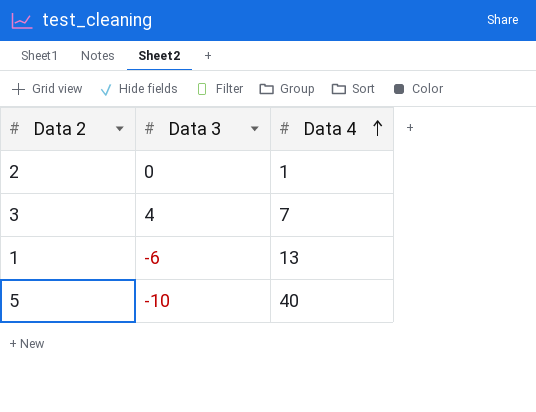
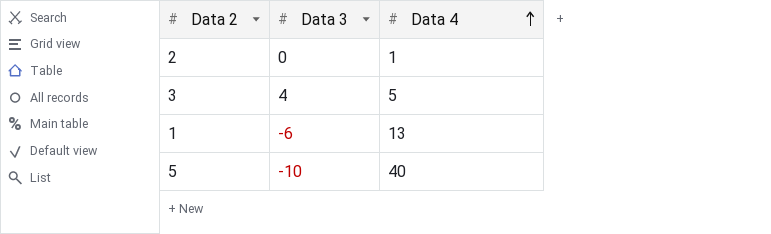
3 | Data 4: 7 -> 5

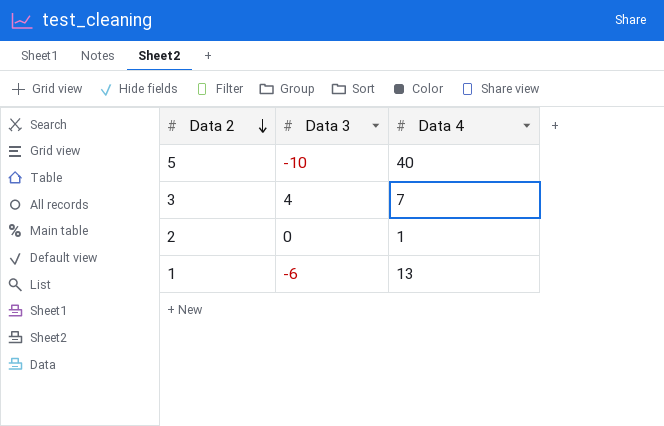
row order: Data 4 ascending -> Data 2 descending
3 | Data 4: 5 -> 7

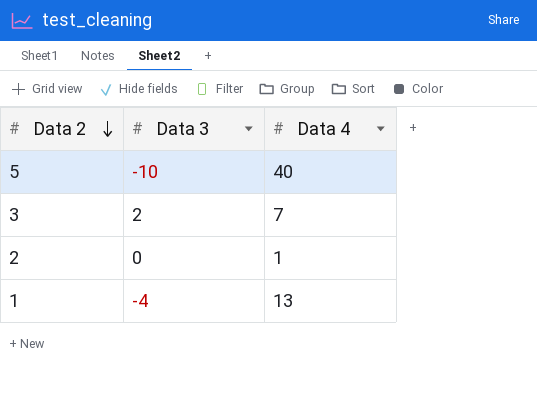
3 | Data 3: 4 -> 2
1 | Data 3: -6 -> -4

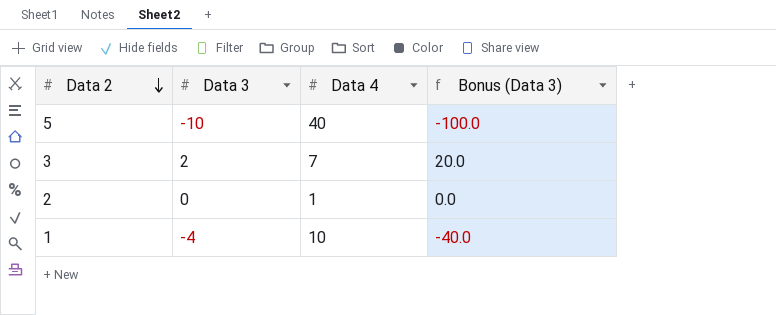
column Bonus (Data 3) | formula: none -> [Data 3] * 10
1 | Data 4: 13 -> 10

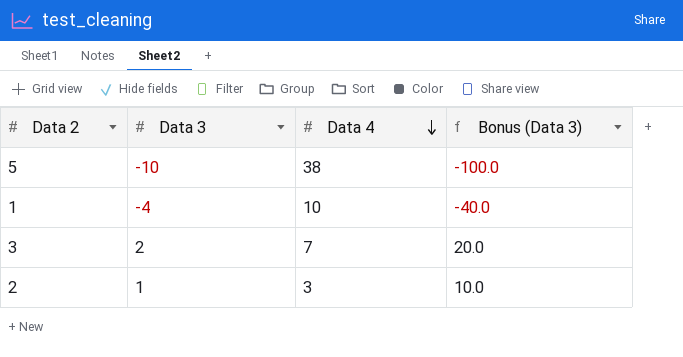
row order: Data 2 descending -> Data 4 descending
5 | Data 4: 40 -> 38
2 | Data 3: 0 -> 1
2 | Data 4: 1 -> 3
2 | Bonus (Data 3): 0.0 -> 10.0

